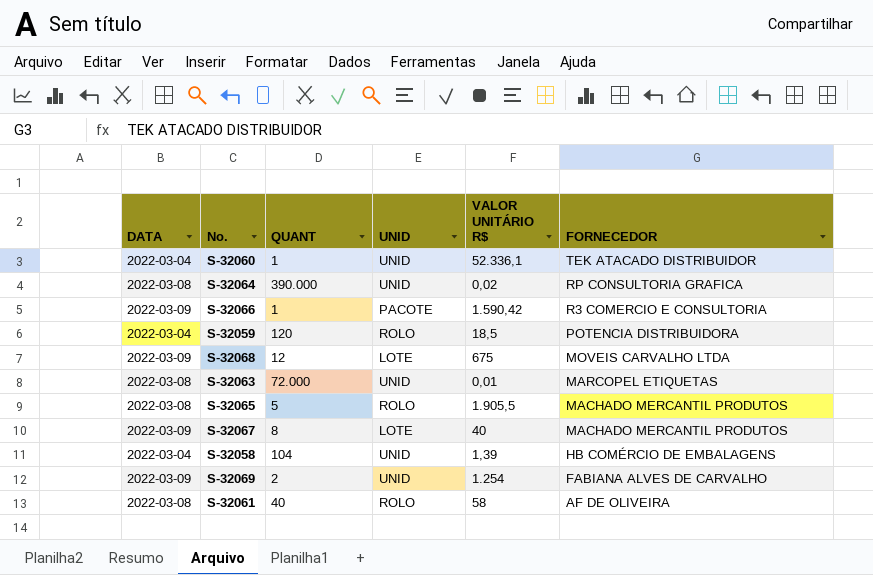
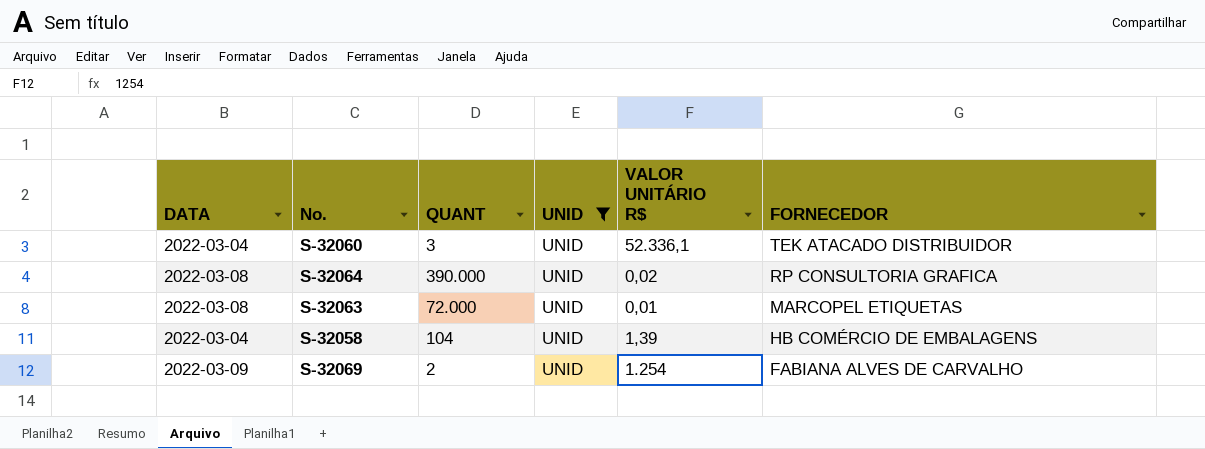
filter: none -> UNID = UNID
S-32060 | QUANT: 1 -> 3

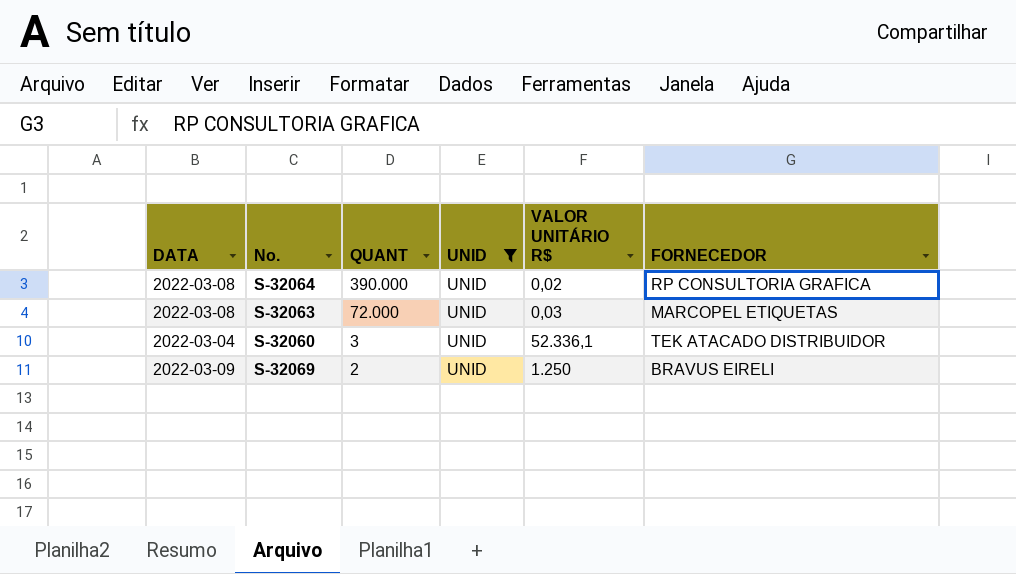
row order: FORNECEDOR descending -> QUANT descending
row S-32058: 2022-03-04 | 104 | UNID | 1,39 | HB COMÉRCIO DE EMBALAGENS -> none
S-32063 | VALOR UNITÁRIO R$: 0,01 -> 0,03
S-32069 | VALOR UNITÁRIO R$: 1.254 -> 1.250
S-32069 | FORNECEDOR: FABIANA ALVES DE CARVALHO -> BRAVUS EIRELI

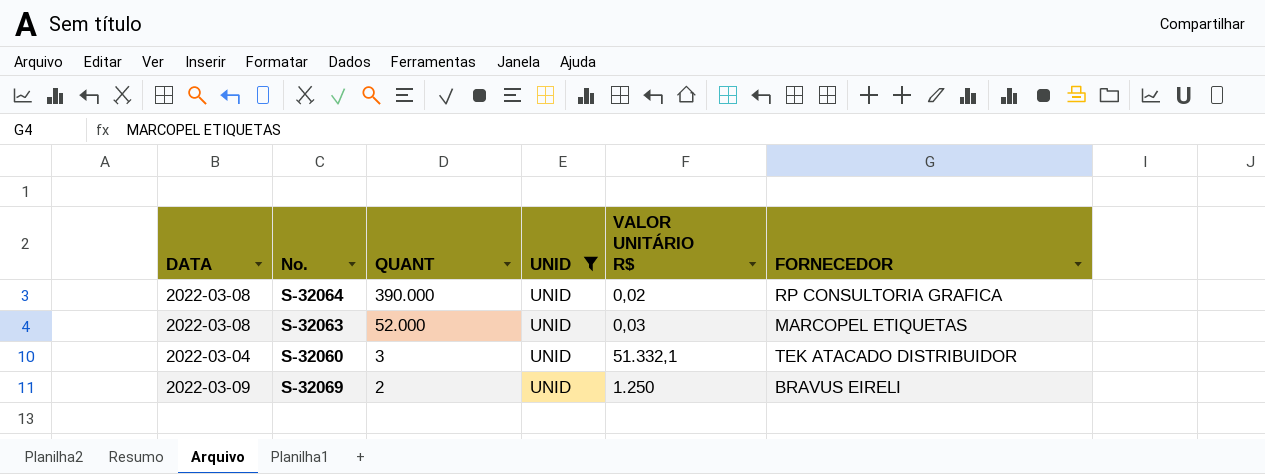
S-32063 | QUANT: 72.000 -> 52.000
S-32060 | VALOR UNITÁRIO R$: 52.336,1 -> 51.332,1

